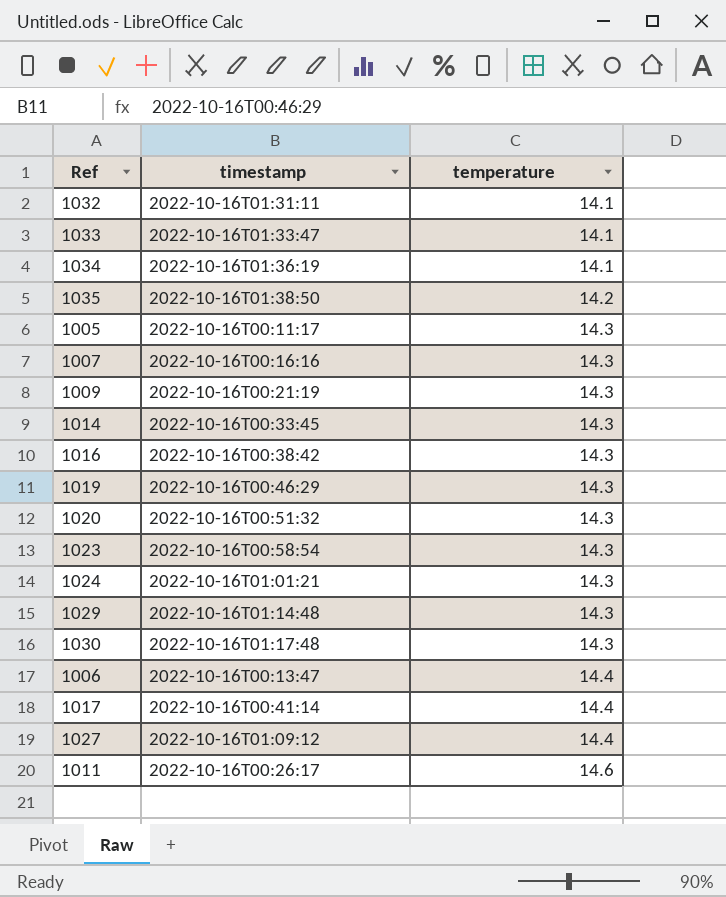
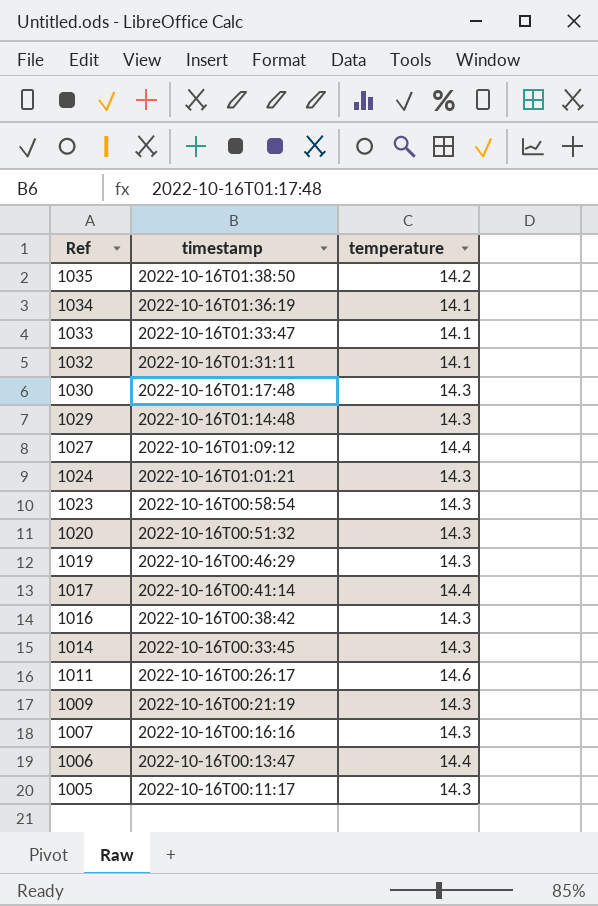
row order: temperature ascending -> Ref descending

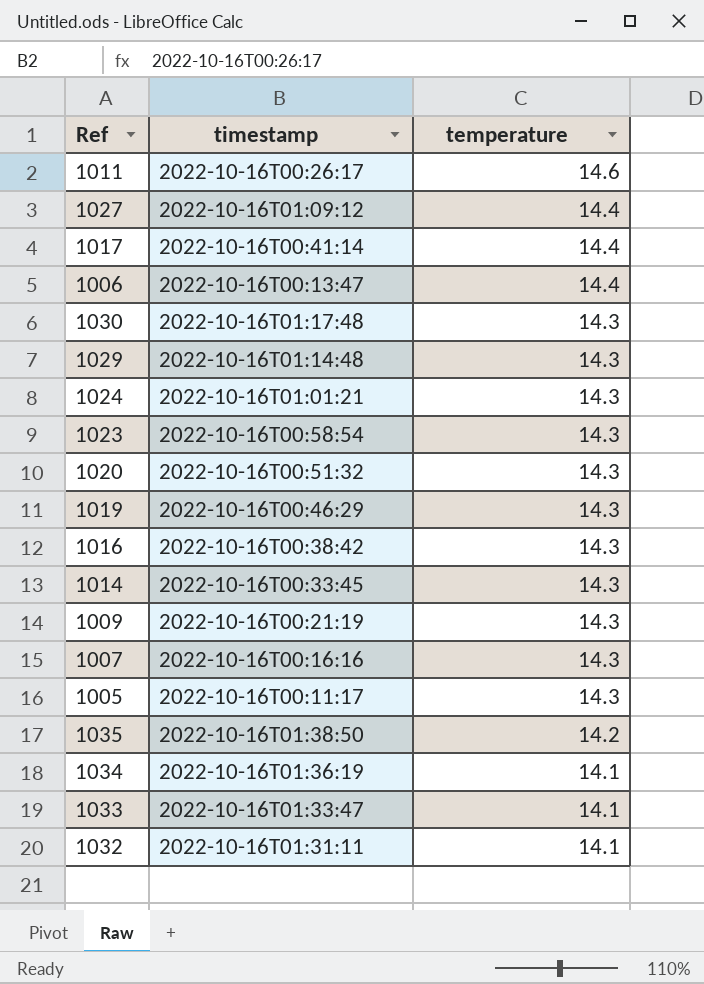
row order: Ref descending -> temperature descending

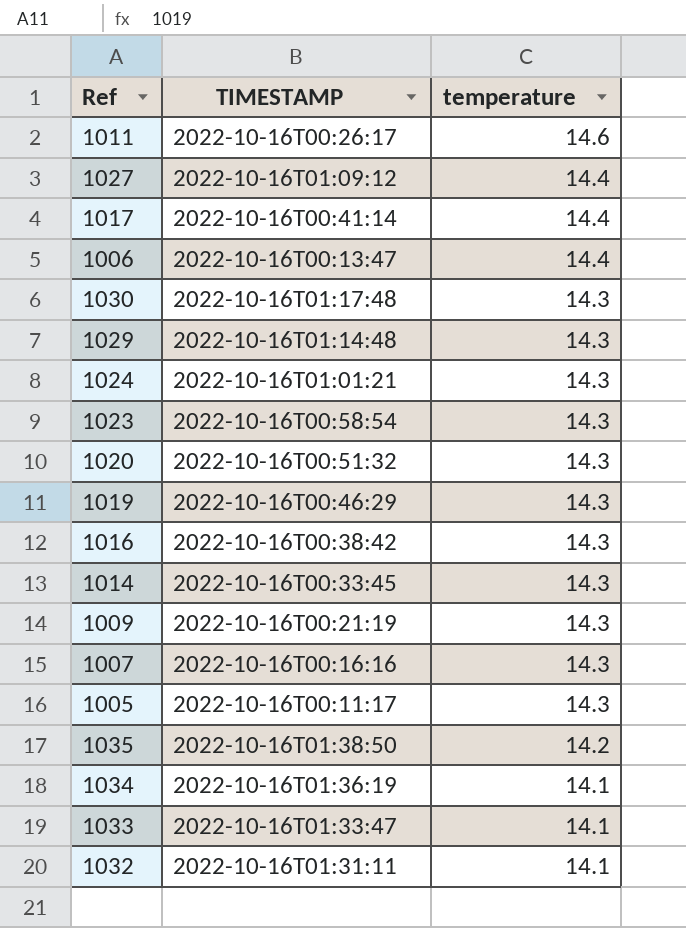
column name: timestamp -> TIMESTAMP

